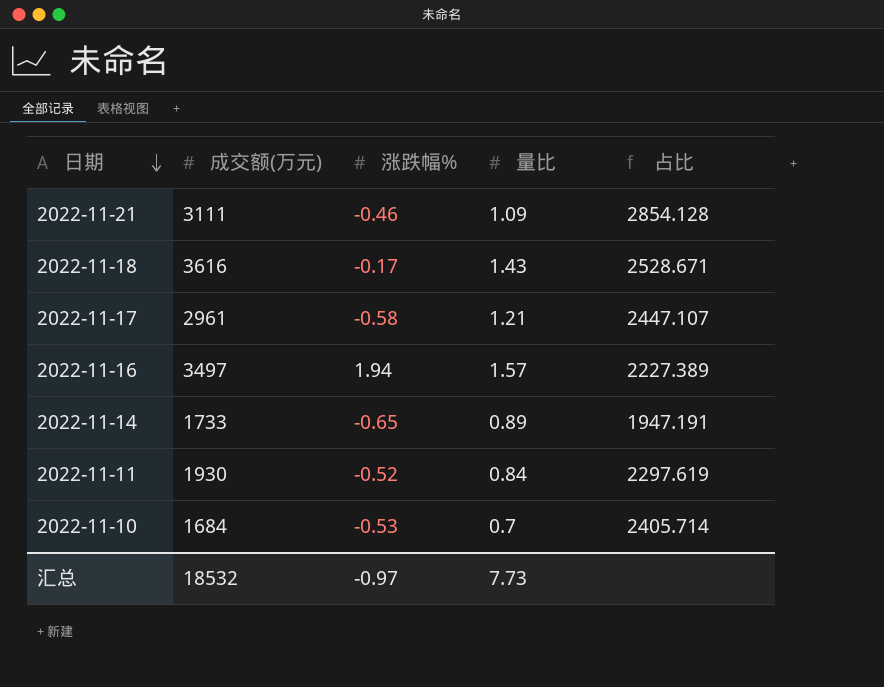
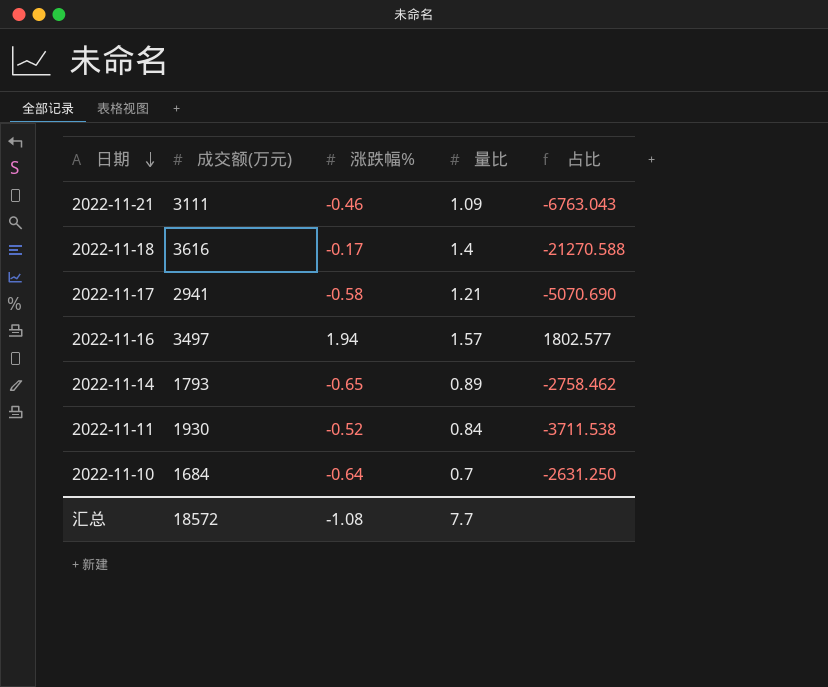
column 占比 | formula: [成交额(万元)] / [量比] -> [成交额(万元)] / [涨跌幅%]
2022-11-18 | 量比: 1.43 -> 1.4
2022-11-17 | 成交额(万元): 2961 -> 2941
2022-11-14 | 成交额(万元): 1733 -> 1793
2022-11-10 | 涨跌幅%: -0.53 -> -0.64
汇总 | 成交额(万元): 18532 -> 18572
汇总 | 涨跌幅%: -0.97 -> -1.08
汇总 | 量比: 7.73 -> 7.7

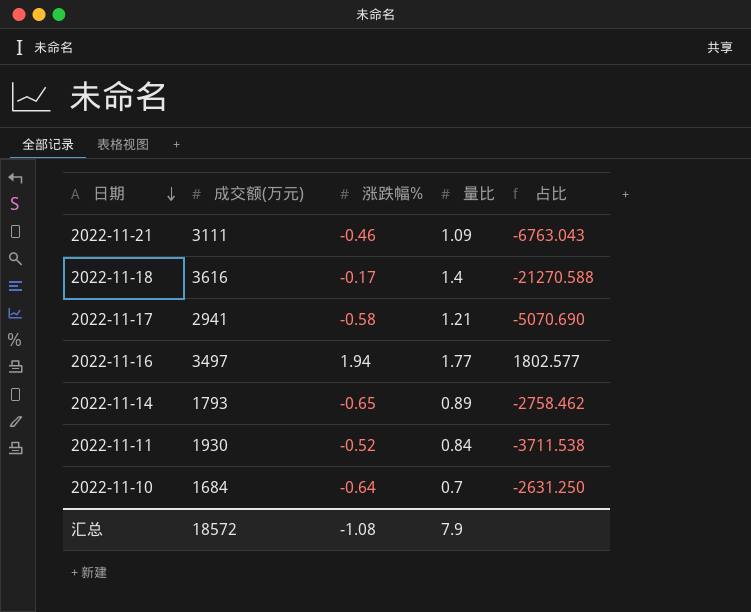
2022-11-16 | 量比: 1.57 -> 1.77
汇总 | 量比: 7.7 -> 7.9

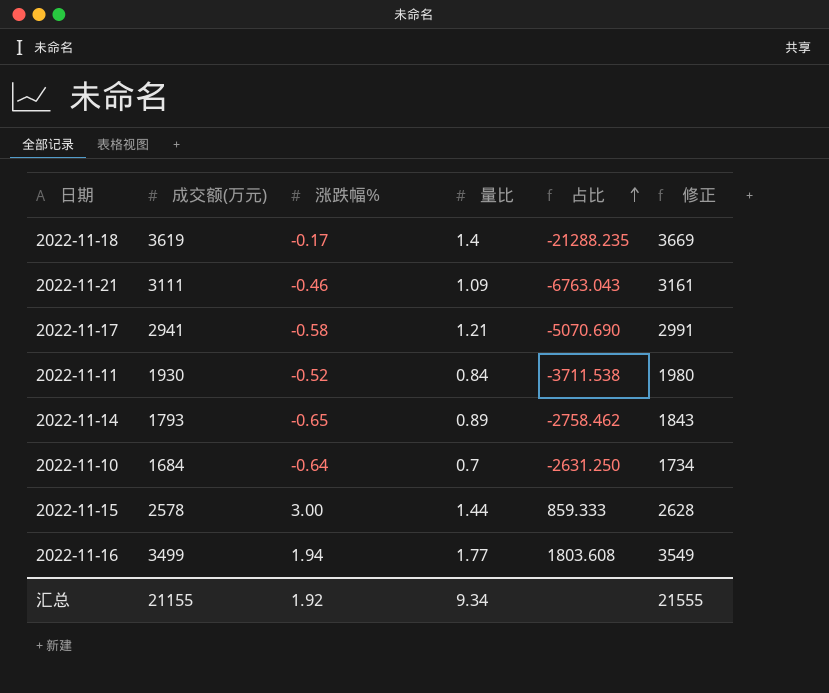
row order: 日期 descending -> 占比 ascending
column 修正 | formula: none -> [成交额(万元)] + 50
2022-11-18 | 成交额(万元): 3616 -> 3619
2022-11-18 | 占比: -21270.588 -> -21288.235
row 2022-11-15: none -> 2578 | 3.00 | 1.44 | 859.333 | 2628
2022-11-16 | 成交额(万元): 3497 -> 3499
2022-11-16 | 占比: 1802.577 -> 1803.608
汇总 | 成交额(万元): 18572 -> 21155
汇总 | 涨跌幅%: -1.08 -> 1.92
汇总 | 量比: 7.9 -> 9.34

